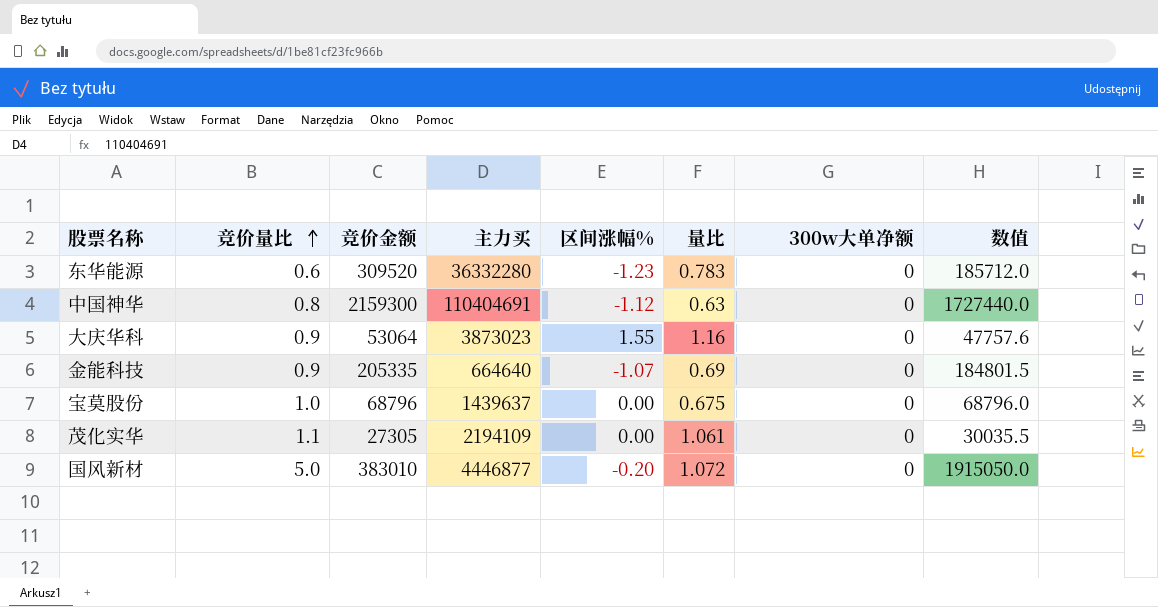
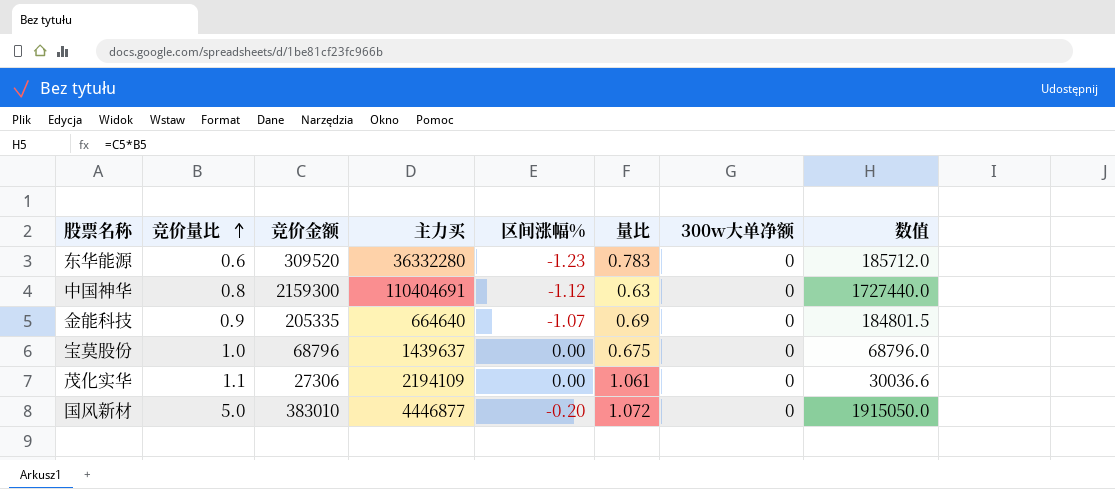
row 大庆华科: 0.9 | 53064 | 3873023 | 1.55 | 1.16 | 0 | 47757.6 -> none
茂化实华 | 竞价金额: 27305 -> 27306
茂化实华 | 数值: 30035.5 -> 30036.6

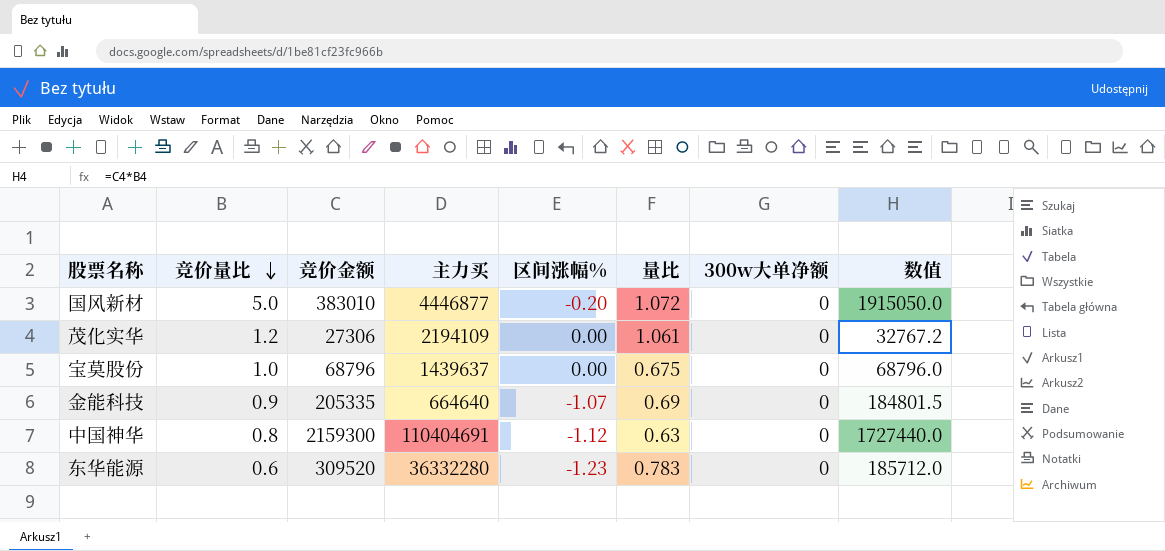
row order: 竞价量比 ascending -> 竞价量比 descending
茂化实华 | 竞价量比: 1.1 -> 1.2
茂化实华 | 数值: 30036.6 -> 32767.2

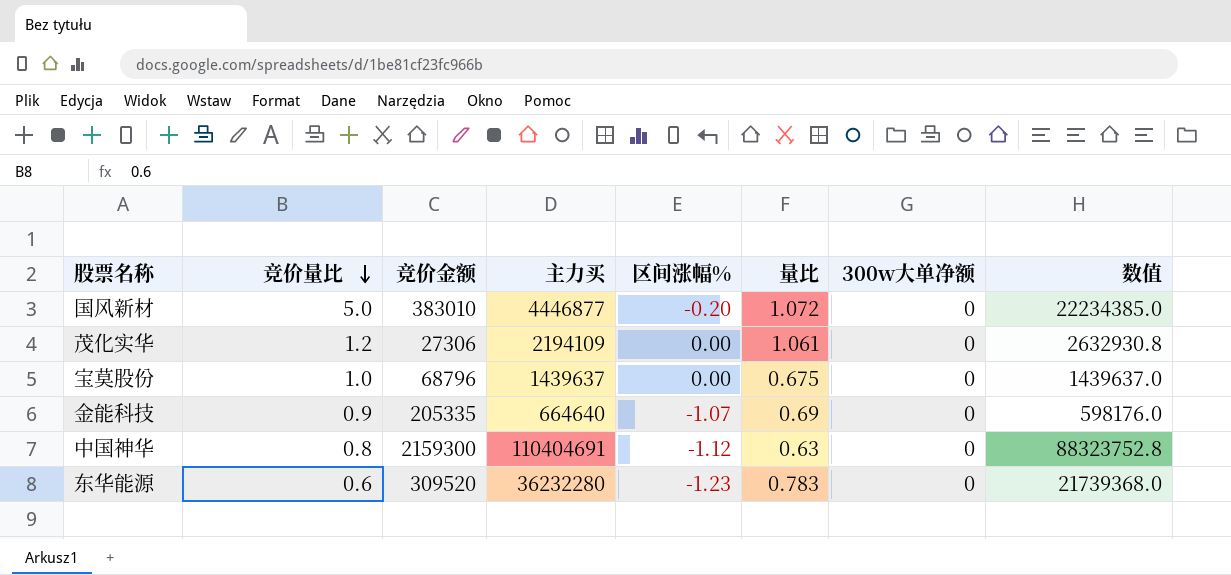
column 数值 | formula: [竞价量比] * [竞价金额] -> [竞价量比] * [主力买]
东华能源 | 主力买: 36332280 -> 36232280

